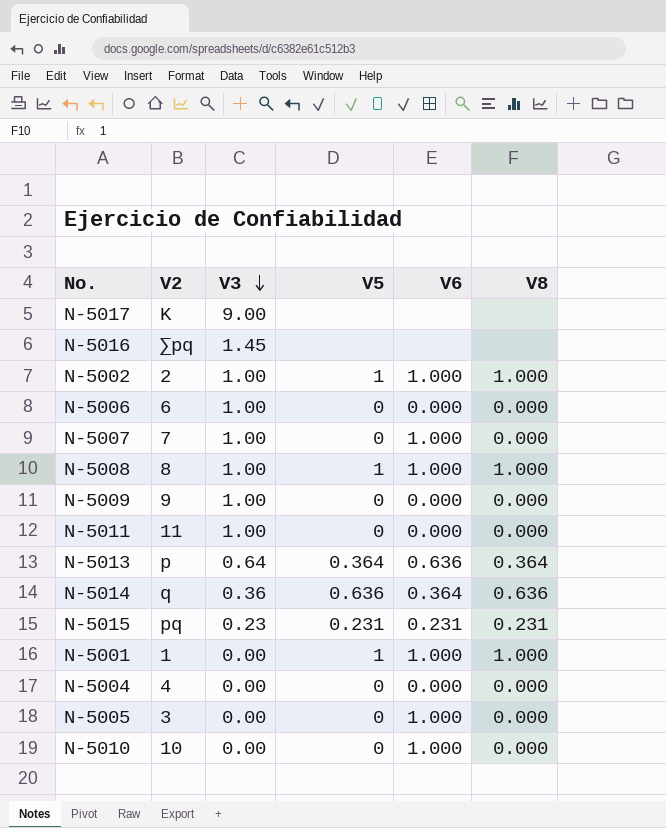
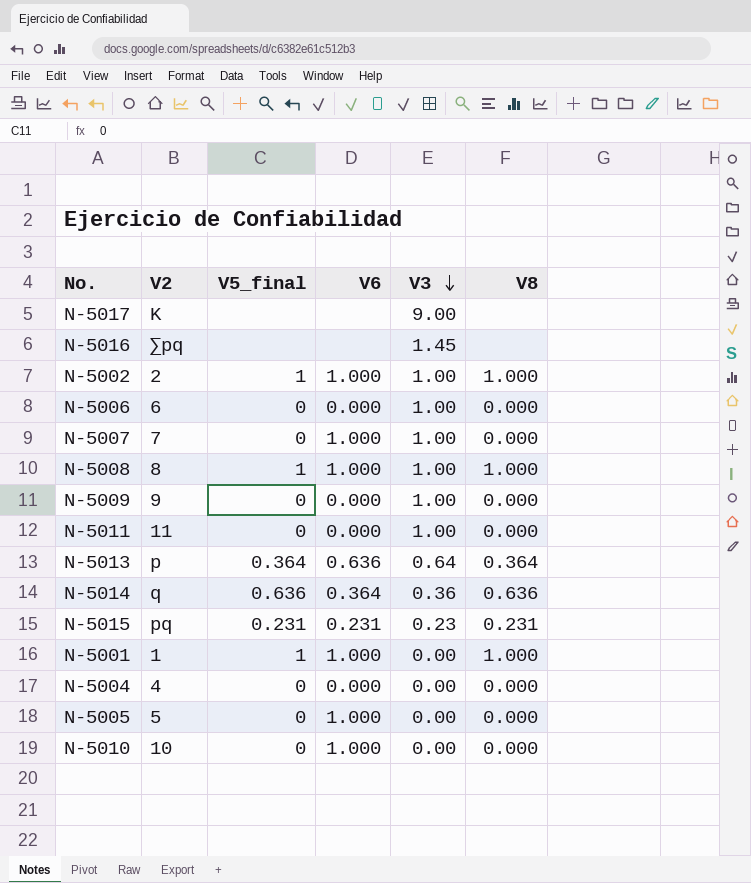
column name: V5 -> V5_final
column V3 | position: 3 -> 5
N-5005 | V2: 3 -> 5

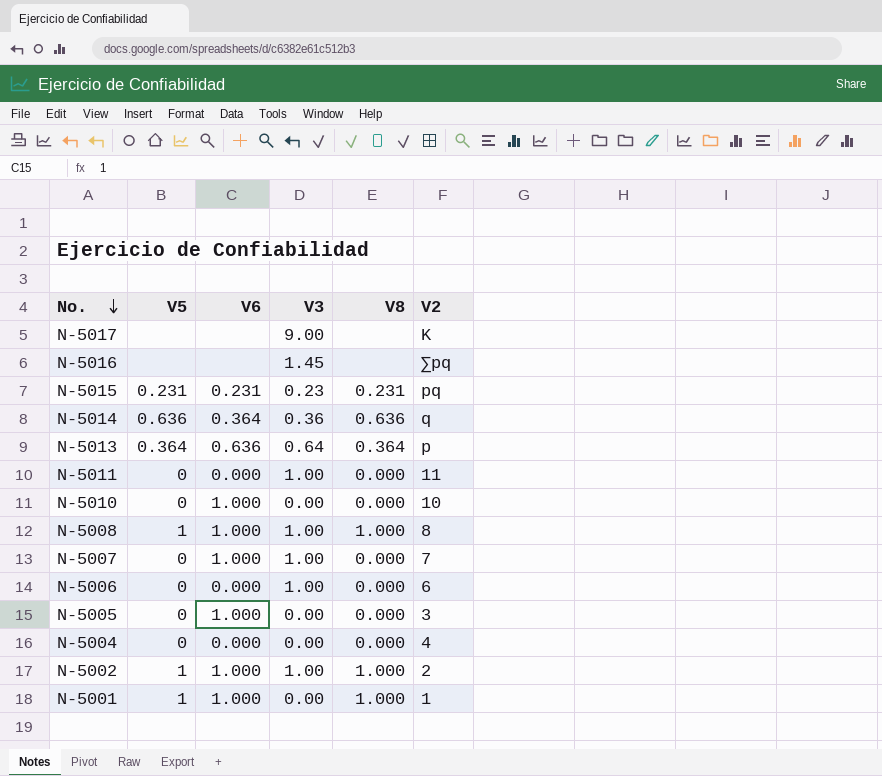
row order: V3 descending -> No. descending
column name: V5_final -> V5
column V2 | position: 2 -> 6
row N-5009: 9 | 0 | 0.000 | 1.00 | 0.000 -> none
N-5005 | V2: 5 -> 3

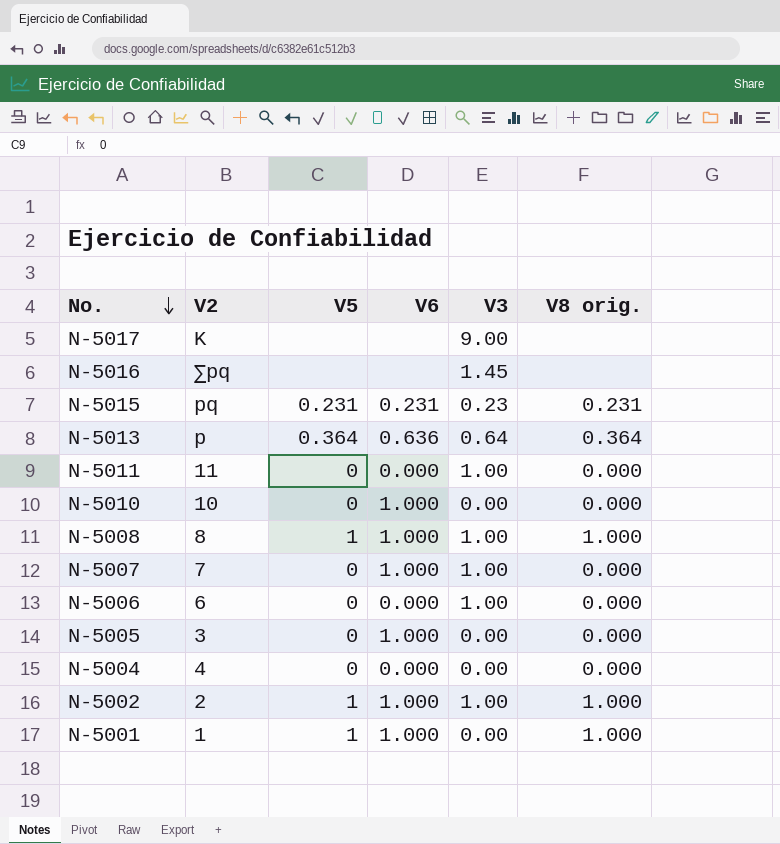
column V2 | position: 6 -> 2
column name: V8 -> V8 orig.
row N-5014: 0.636 | 0.364 | 0.36 | 0.636 | q -> none

